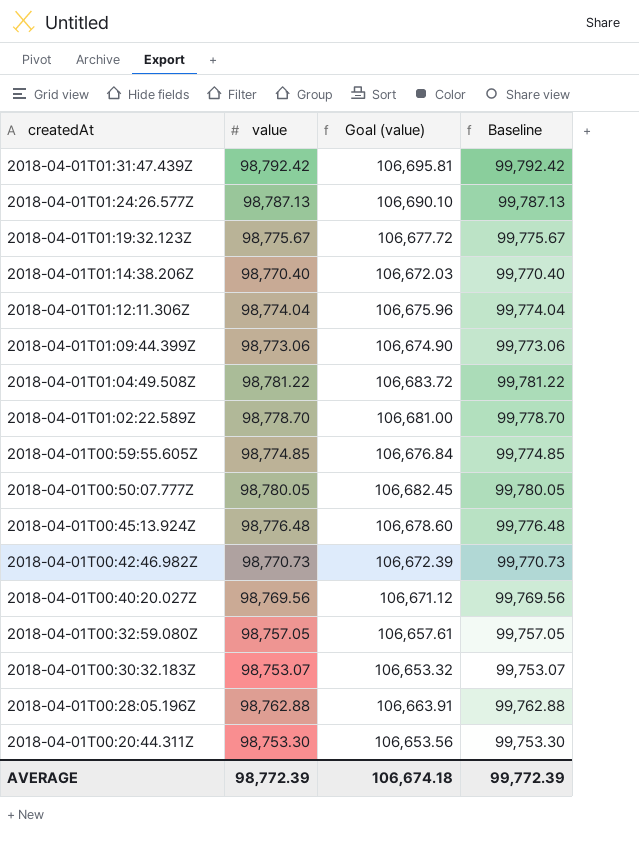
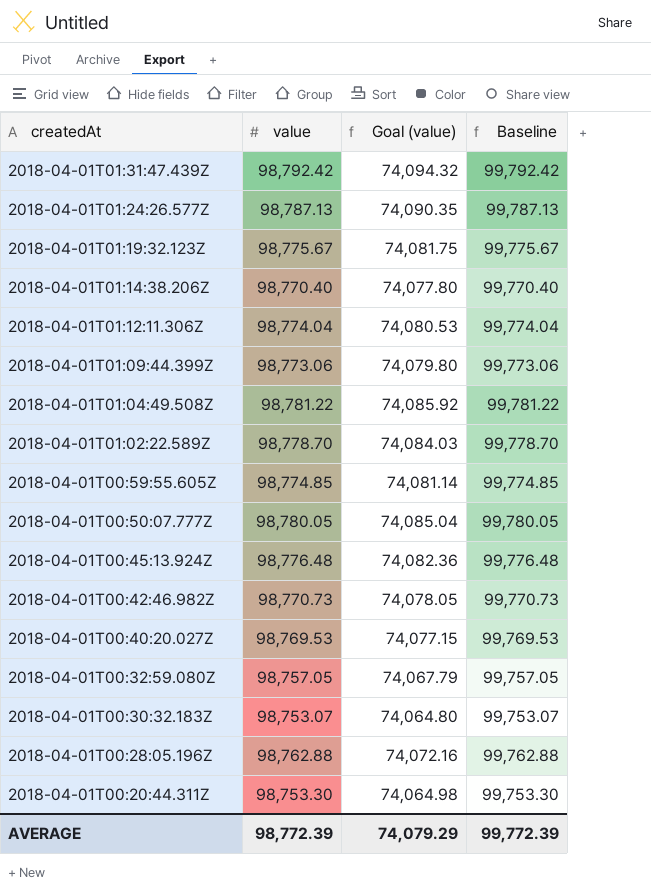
column Goal (value) | formula: [value] * 1.08 -> [value] * 0.75
2018-04-01T00:40:20.027Z | value: 98,769.56 -> 98,769.53
2018-04-01T00:40:20.027Z | Baseline: 99,769.56 -> 99,769.53
AVERAGE | Goal (value): 106,674.18 -> 74,079.29

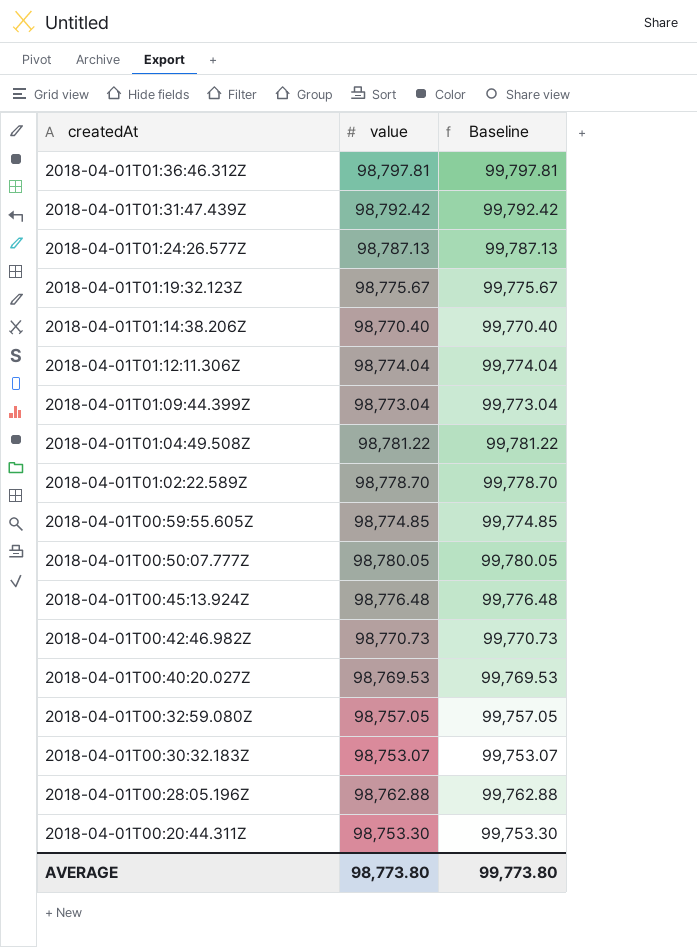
column Goal (value) | formula: [value] * 0.75 -> none
row 2018-04-01T01:36:46.312Z: none -> 98,797.81 | 99,797.81
2018-04-01T01:09:44.399Z | value: 98,773.06 -> 98,773.04
2018-04-01T01:09:44.399Z | Baseline: 99,773.06 -> 99,773.04
AVERAGE | value: 98,772.39 -> 98,773.80
AVERAGE | Baseline: 99,772.39 -> 99,773.80

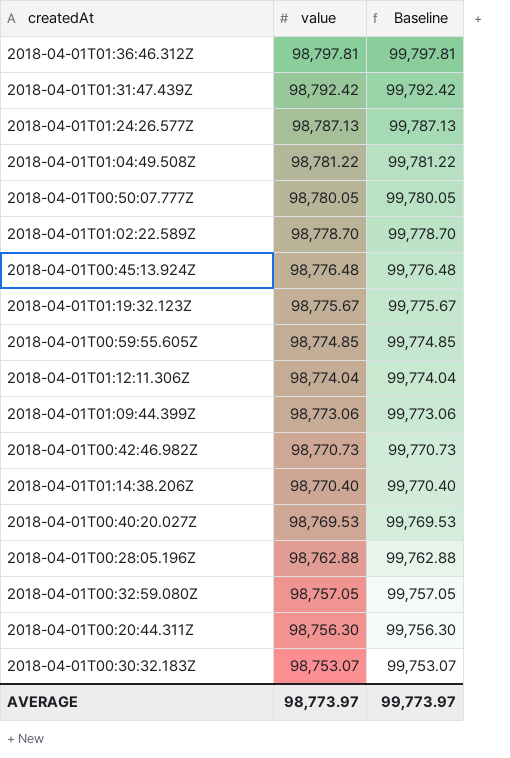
row order: createdAt descending -> value descending
2018-04-01T01:09:44.399Z | value: 98,773.04 -> 98,773.06
2018-04-01T01:09:44.399Z | Baseline: 99,773.04 -> 99,773.06
2018-04-01T00:20:44.311Z | value: 98,753.30 -> 98,756.30
2018-04-01T00:20:44.311Z | Baseline: 99,753.30 -> 99,756.30
AVERAGE | value: 98,773.80 -> 98,773.97
AVERAGE | Baseline: 99,773.80 -> 99,773.97

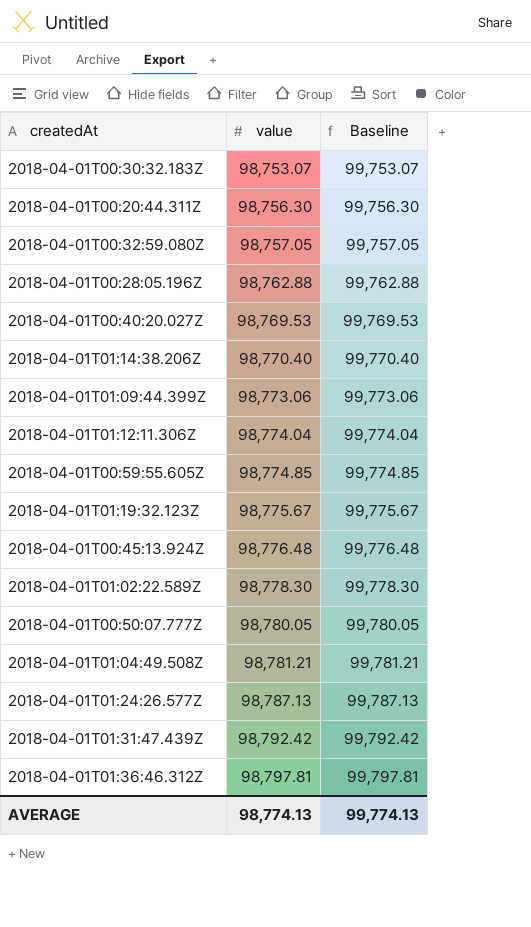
row order: value descending -> value ascending
row 2018-04-01T00:42:46.982Z: 98,770.73 | 99,770.73 -> none
2018-04-01T01:02:22.589Z | value: 98,778.70 -> 98,778.30
2018-04-01T01:02:22.589Z | Baseline: 99,778.70 -> 99,778.30
2018-04-01T01:04:49.508Z | value: 98,781.22 -> 98,781.21
2018-04-01T01:04:49.508Z | Baseline: 99,781.22 -> 99,781.21
AVERAGE | value: 98,773.97 -> 98,774.13
AVERAGE | Baseline: 99,773.97 -> 99,774.13

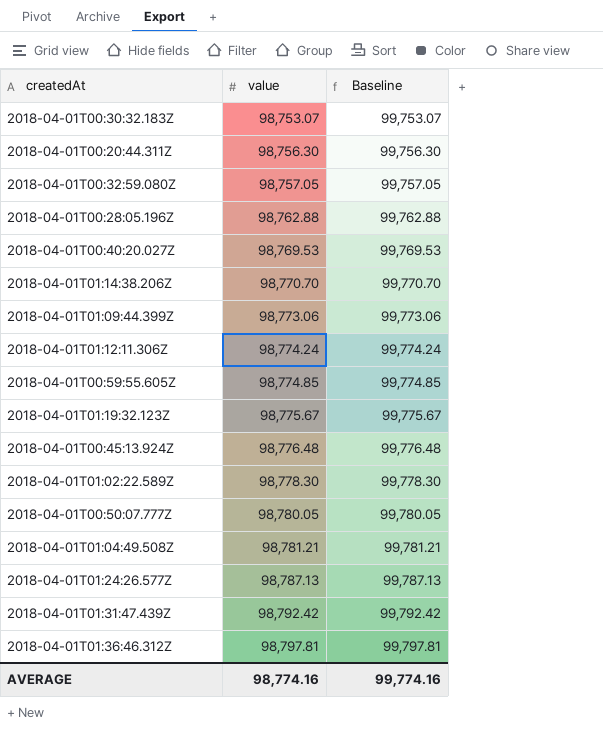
2018-04-01T01:14:38.206Z | value: 98,770.40 -> 98,770.70
2018-04-01T01:14:38.206Z | Baseline: 99,770.40 -> 99,770.70
2018-04-01T01:12:11.306Z | value: 98,774.04 -> 98,774.24
2018-04-01T01:12:11.306Z | Baseline: 99,774.04 -> 99,774.24
AVERAGE | value: 98,774.13 -> 98,774.16
AVERAGE | Baseline: 99,774.13 -> 99,774.16

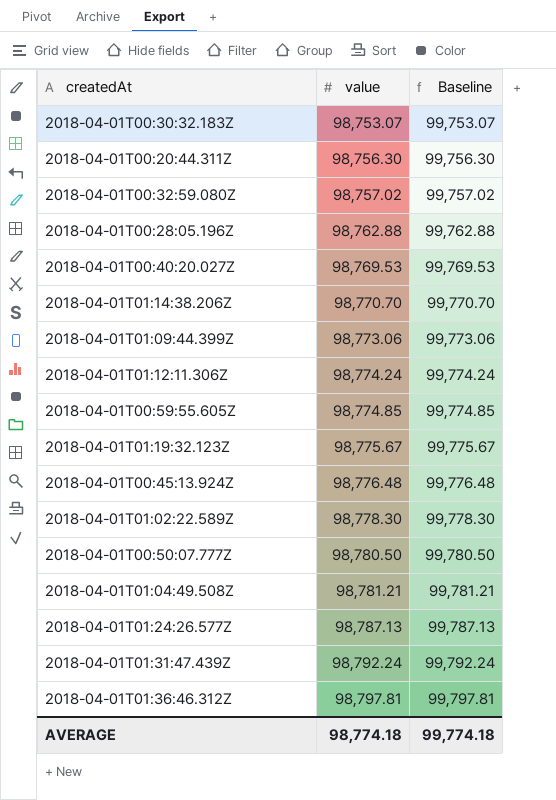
2018-04-01T00:32:59.080Z | value: 98,757.05 -> 98,757.02
2018-04-01T00:32:59.080Z | Baseline: 99,757.05 -> 99,757.02
2018-04-01T00:50:07.777Z | value: 98,780.05 -> 98,780.50
2018-04-01T00:50:07.777Z | Baseline: 99,780.05 -> 99,780.50
2018-04-01T01:31:47.439Z | value: 98,792.42 -> 98,792.24
2018-04-01T01:31:47.439Z | Baseline: 99,792.42 -> 99,792.24
AVERAGE | value: 98,774.16 -> 98,774.18
AVERAGE | Baseline: 99,774.16 -> 99,774.18

